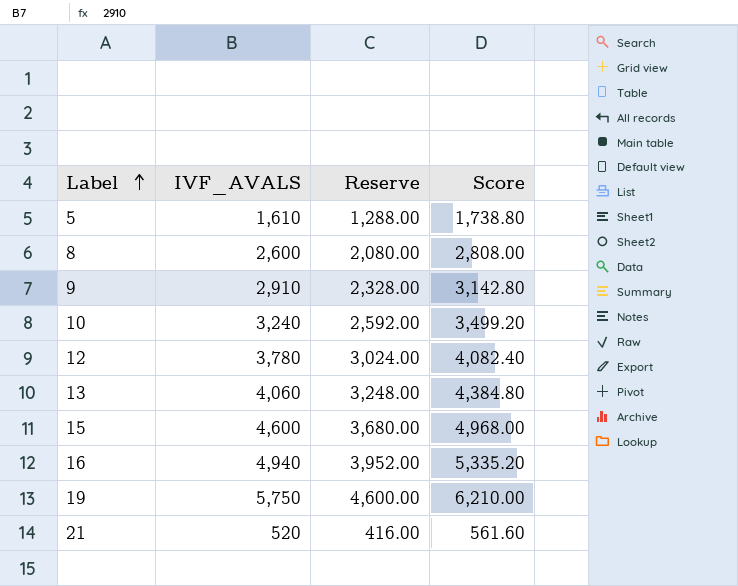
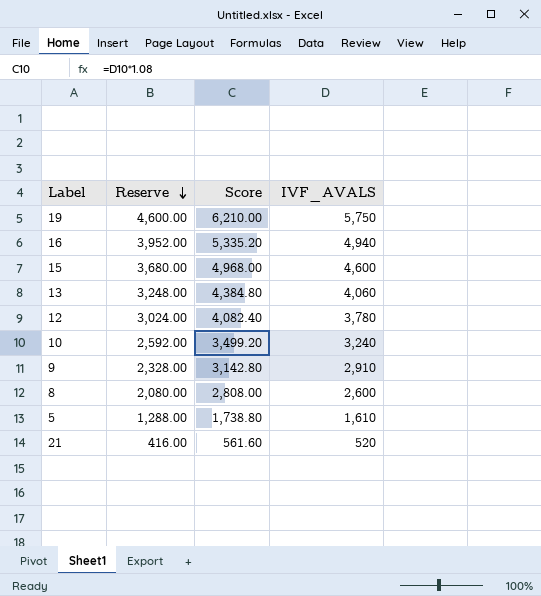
row order: Label ascending -> Reserve descending
column IVF_AVALS | position: 2 -> 4

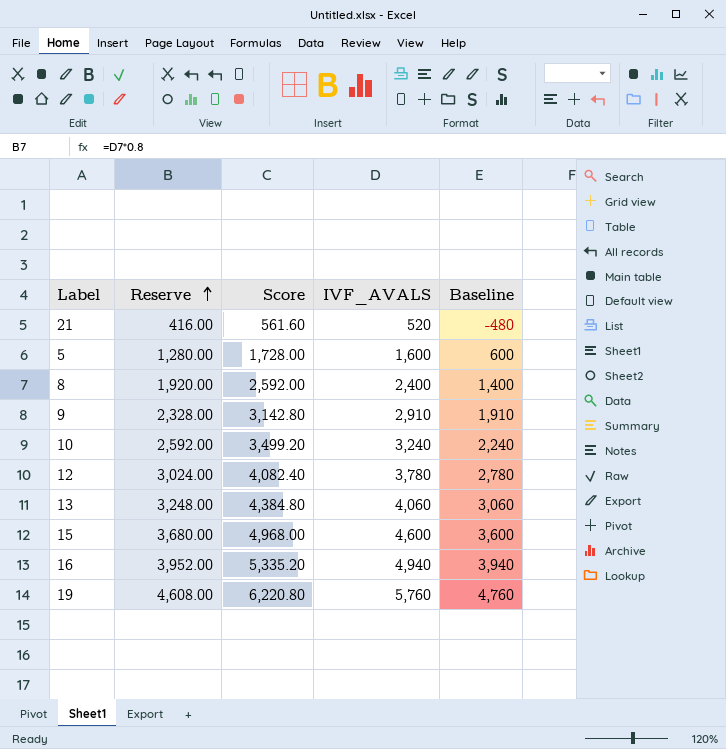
row order: Reserve descending -> Reserve ascending
column Baseline | formula: none -> [IVF_AVALS] - 1000
5 | Reserve: 1,288.00 -> 1,280.00
5 | Score: 1,738.80 -> 1,728.00
5 | IVF_AVALS: 1,610 -> 1,600
8 | Reserve: 2,080.00 -> 1,920.00
8 | Score: 2,808.00 -> 2,592.00
8 | IVF_AVALS: 2,600 -> 2,400
19 | Reserve: 4,600.00 -> 4,608.00
19 | Score: 6,210.00 -> 6,220.80
19 | IVF_AVALS: 5,750 -> 5,760

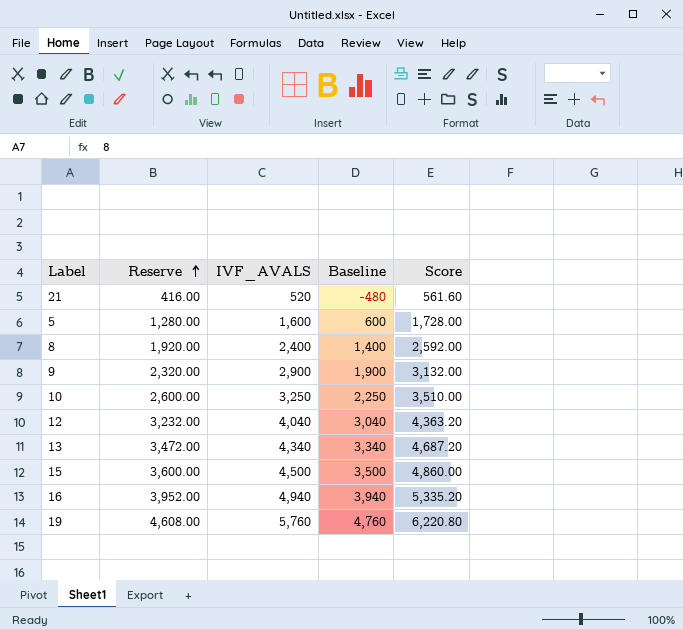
column Score | position: 3 -> 5
9 | Reserve: 2,328.00 -> 2,320.00
9 | IVF_AVALS: 2,910 -> 2,900
9 | Baseline: 1,910 -> 1,900
9 | Score: 3,142.80 -> 3,132.00
10 | Reserve: 2,592.00 -> 2,600.00
10 | IVF_AVALS: 3,240 -> 3,250
10 | Baseline: 2,240 -> 2,250
10 | Score: 3,499.20 -> 3,510.00
12 | Reserve: 3,024.00 -> 3,232.00
12 | IVF_AVALS: 3,780 -> 4,040
12 | Baseline: 2,780 -> 3,040
12 | Score: 4,082.40 -> 4,363.20
13 | Reserve: 3,248.00 -> 3,472.00
13 | IVF_AVALS: 4,060 -> 4,340
13 | Baseline: 3,060 -> 3,340
13 | Score: 4,384.80 -> 4,687.20
15 | Reserve: 3,680.00 -> 3,600.00
15 | IVF_AVALS: 4,600 -> 4,500
15 | Baseline: 3,600 -> 3,500
15 | Score: 4,968.00 -> 4,860.00

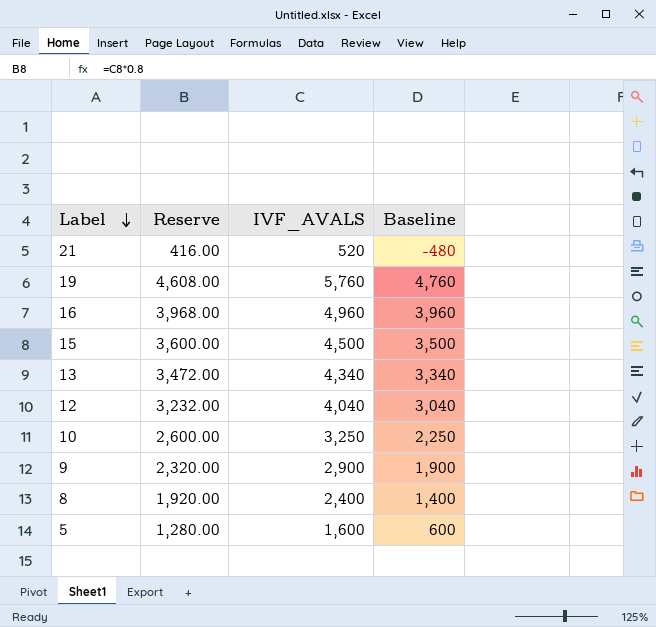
row order: Reserve ascending -> Label descending
column Score | formula: [IVF_AVALS] * 1.08 -> none
16 | Reserve: 3,952.00 -> 3,968.00
16 | IVF_AVALS: 4,940 -> 4,960
16 | Baseline: 3,940 -> 3,960

